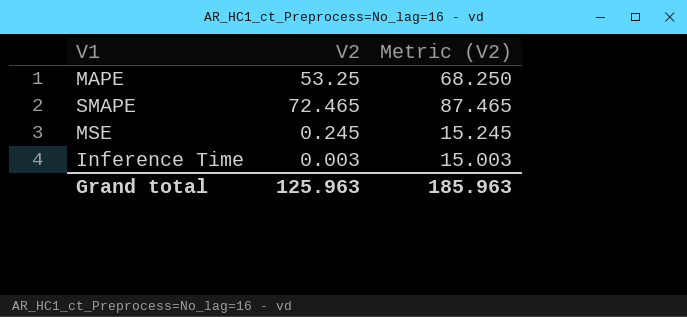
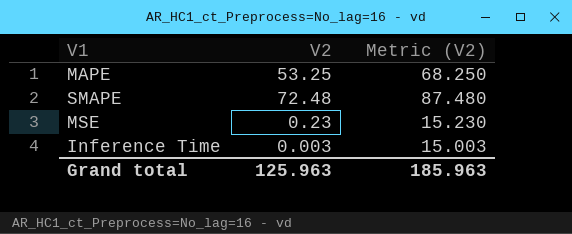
SMAPE | V2: 72.465 -> 72.48
SMAPE | Metric (V2): 87.465 -> 87.480
MSE | V2: 0.245 -> 0.23
MSE | Metric (V2): 15.245 -> 15.230

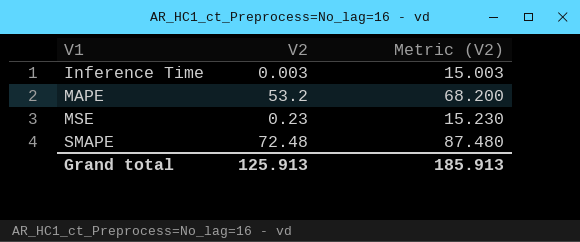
row order: none -> V1 ascending
MAPE | V2: 53.25 -> 53.2
MAPE | Metric (V2): 68.250 -> 68.200
Grand total | V2: 125.963 -> 125.913
Grand total | Metric (V2): 185.963 -> 185.913

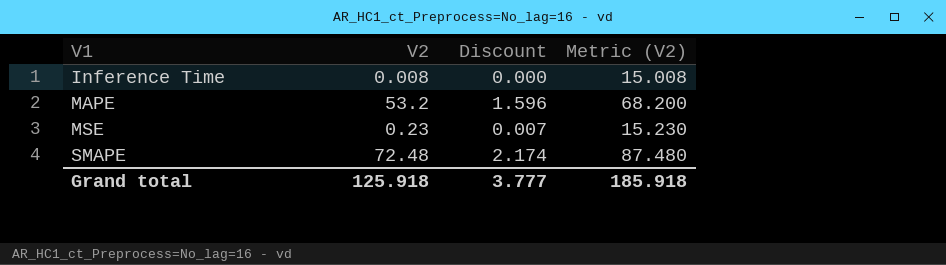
column Discount | formula: none -> [V2] * 0.03
Inference Time | V2: 0.003 -> 0.008
Inference Time | Metric (V2): 15.003 -> 15.008
Grand total | V2: 125.913 -> 125.918
Grand total | Metric (V2): 185.913 -> 185.918

